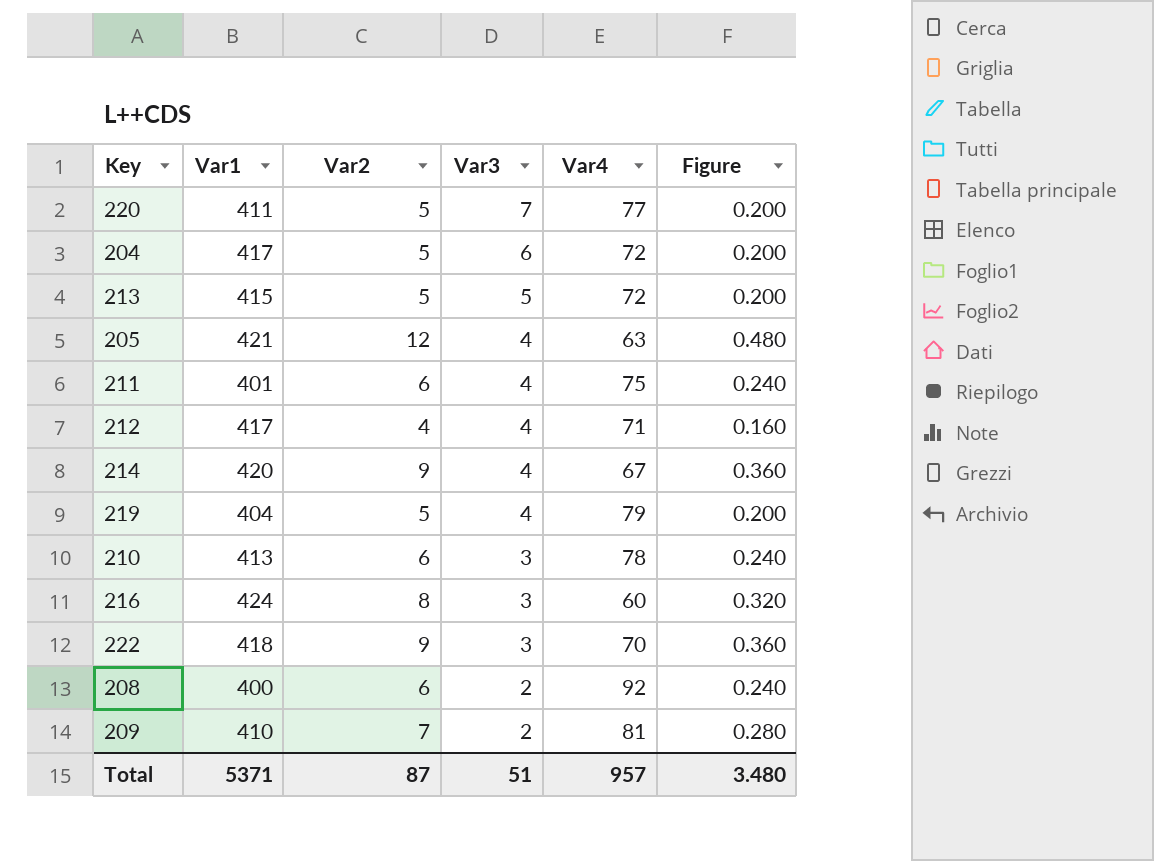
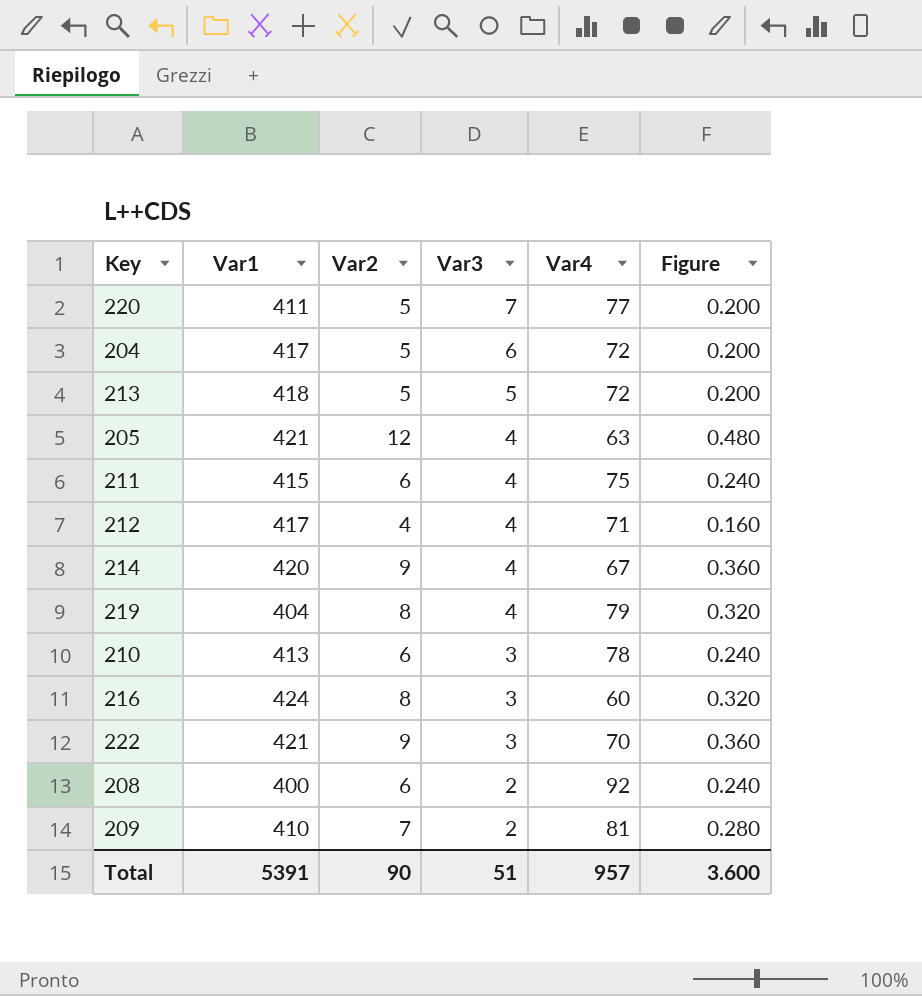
213 | Var1: 415 -> 418
211 | Var1: 401 -> 415
219 | Var2: 5 -> 8
219 | Figure: 0.200 -> 0.320
222 | Var1: 418 -> 421
Total | Var1: 5371 -> 5391
Total | Var2: 87 -> 90
Total | Figure: 3.480 -> 3.600

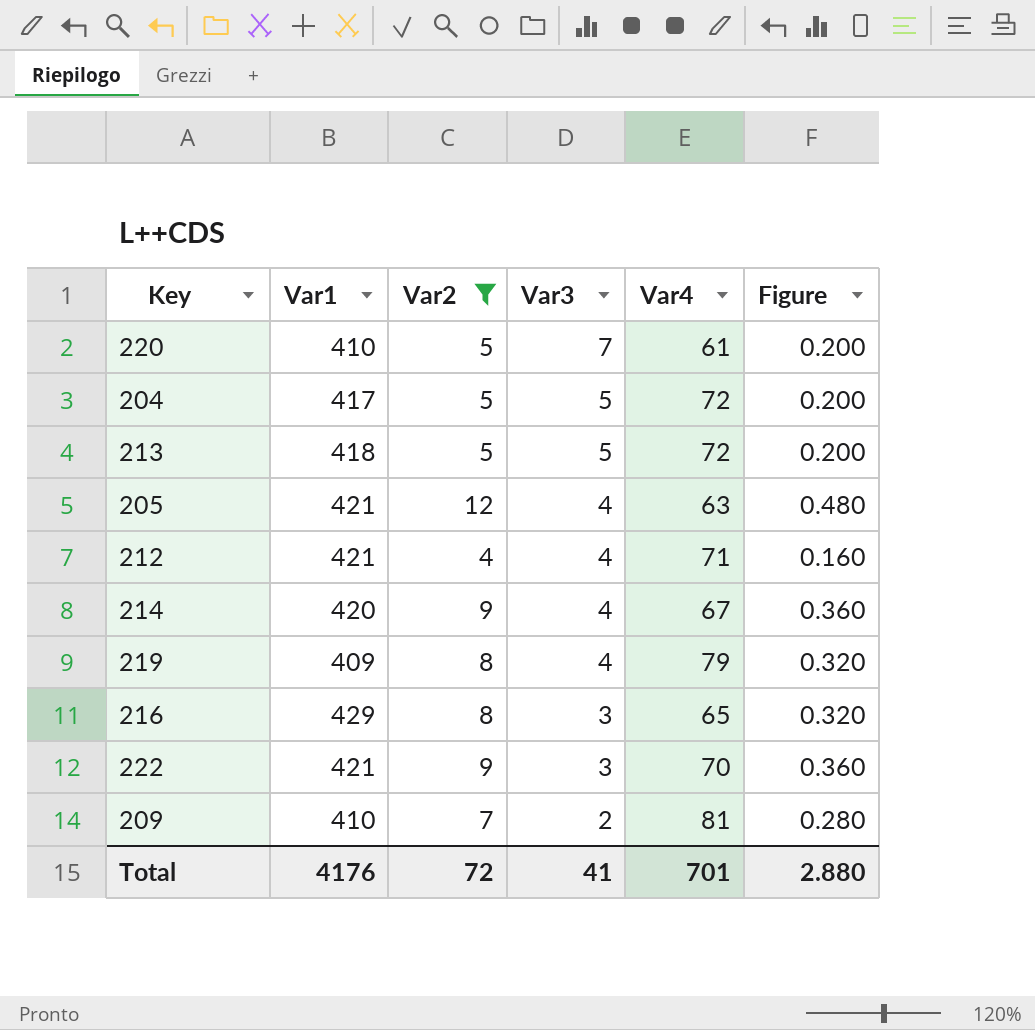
filter: none -> Var2 != 6
220 | Var1: 411 -> 410
220 | Var4: 77 -> 61
204 | Var3: 6 -> 5
212 | Var1: 417 -> 421
219 | Var1: 404 -> 409
216 | Var1: 424 -> 429
216 | Var4: 60 -> 65
Total | Var1: 5391 -> 4176
Total | Var2: 90 -> 72
Total | Var3: 51 -> 41
Total | Var4: 957 -> 701
Total | Figure: 3.600 -> 2.880

